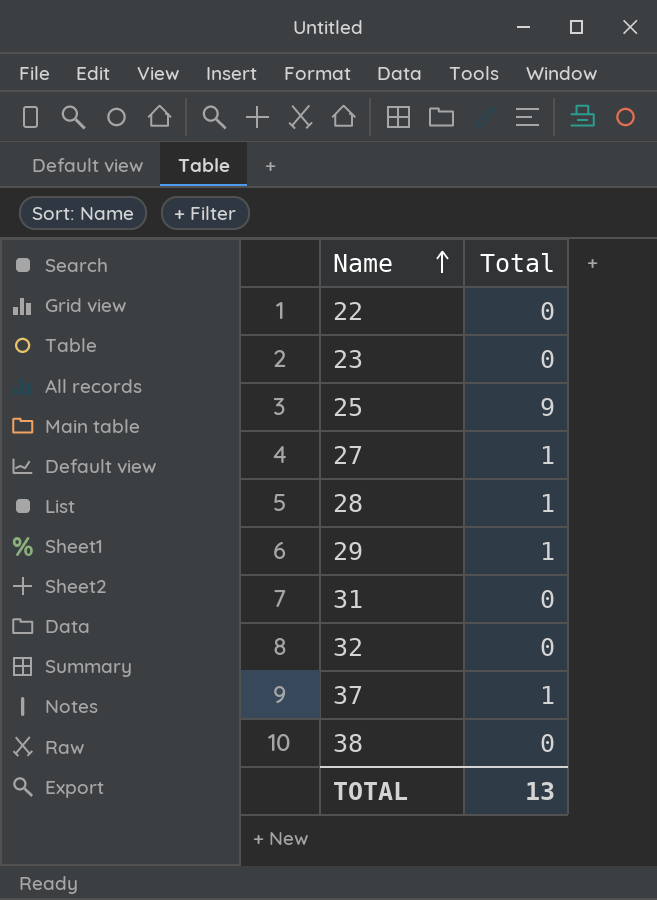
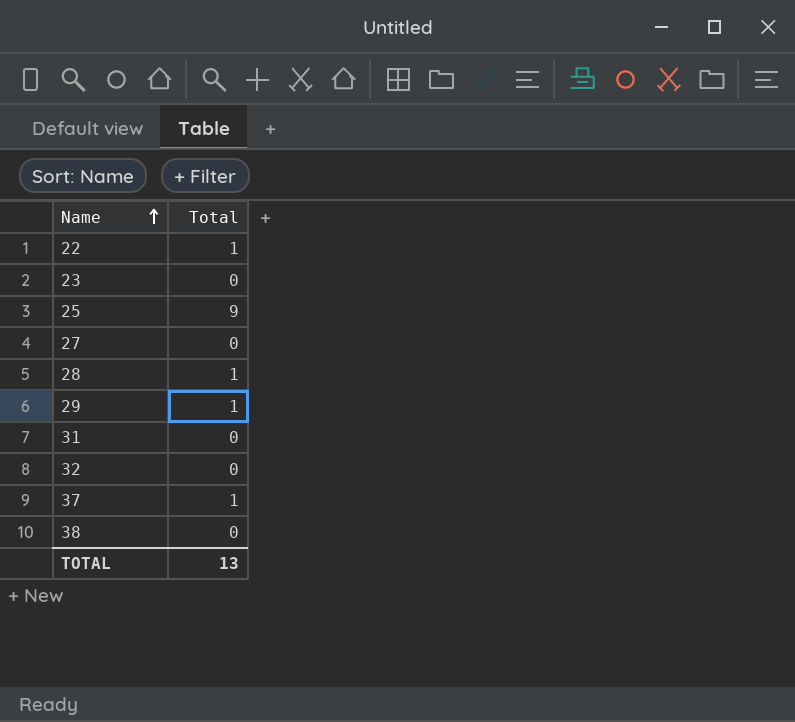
22 | Total: 0 -> 1
27 | Total: 1 -> 0

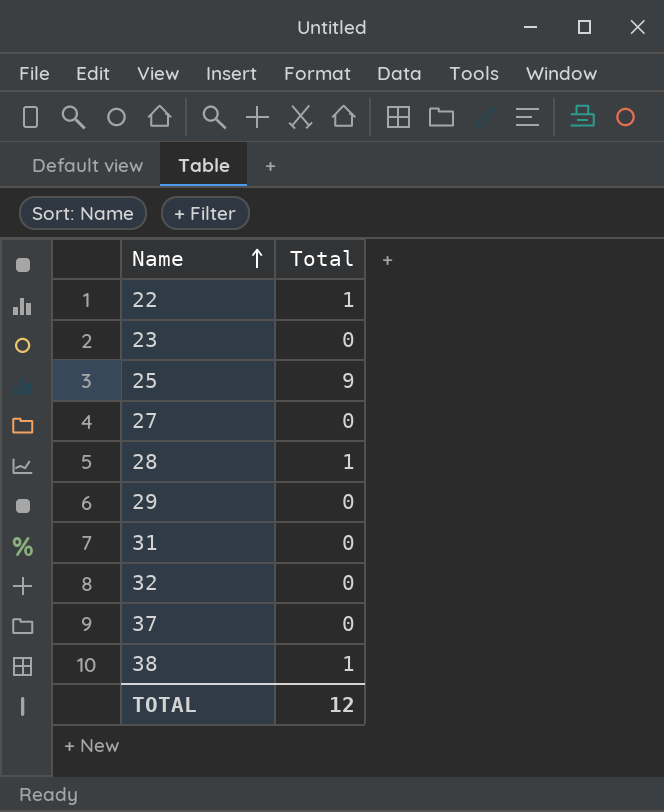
29 | Total: 1 -> 0
37 | Total: 1 -> 0
38 | Total: 0 -> 1
TOTAL | Total: 13 -> 12

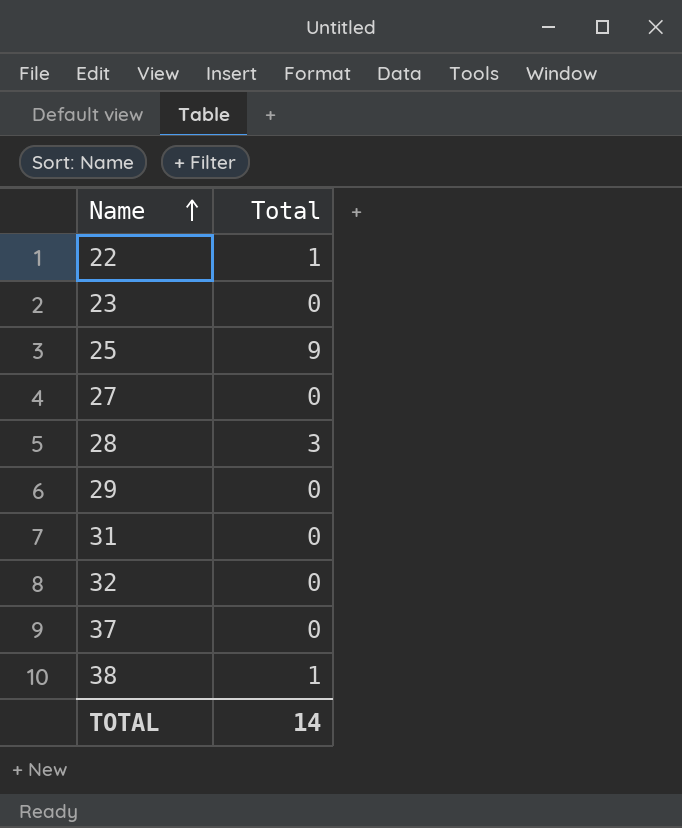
28 | Total: 1 -> 3
TOTAL | Total: 12 -> 14

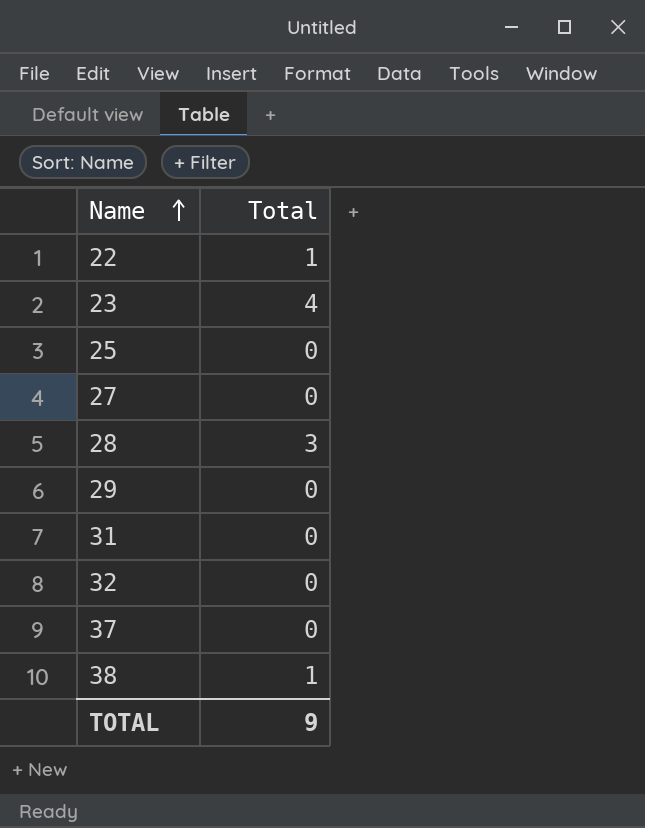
23 | Total: 0 -> 4
25 | Total: 9 -> 0
TOTAL | Total: 14 -> 9

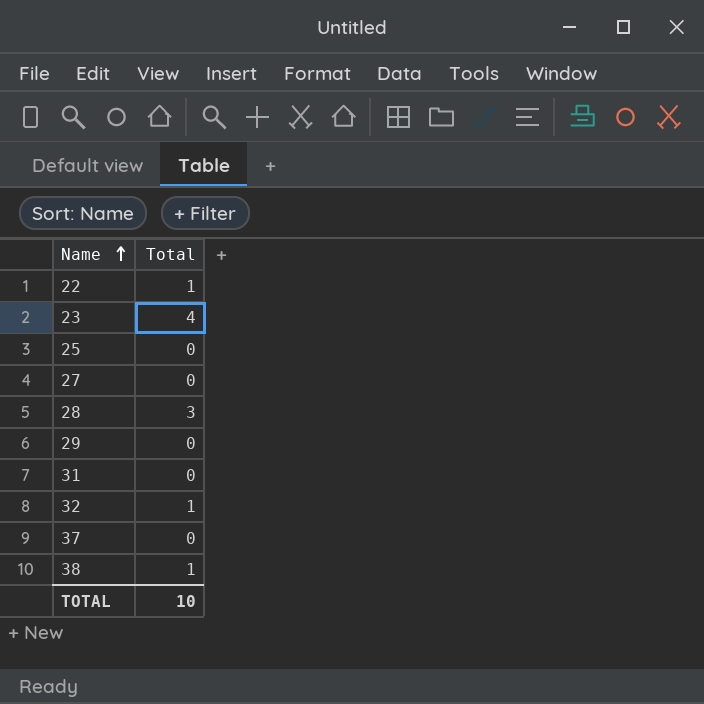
32 | Total: 0 -> 1
TOTAL | Total: 9 -> 10

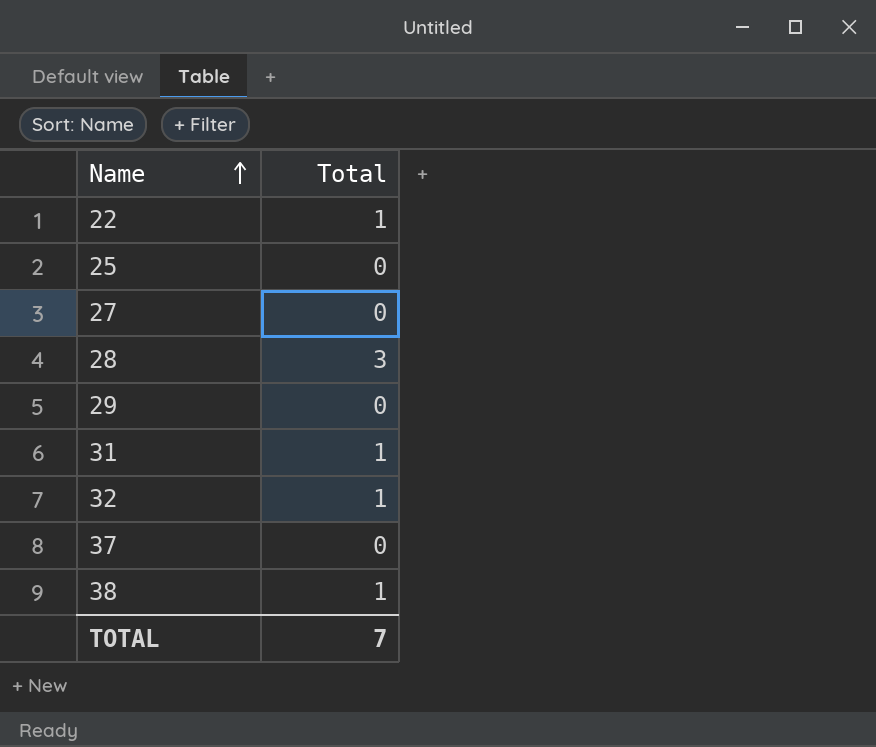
row 23: 4 -> none
31 | Total: 0 -> 1
TOTAL | Total: 10 -> 7

